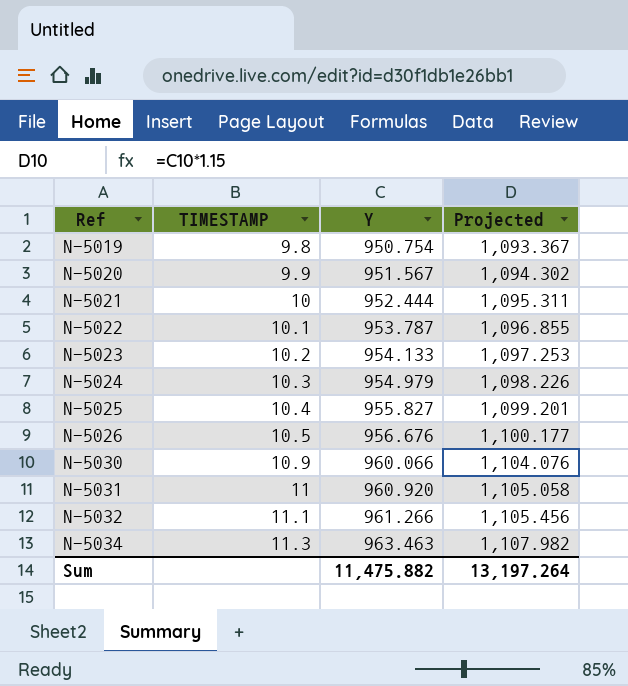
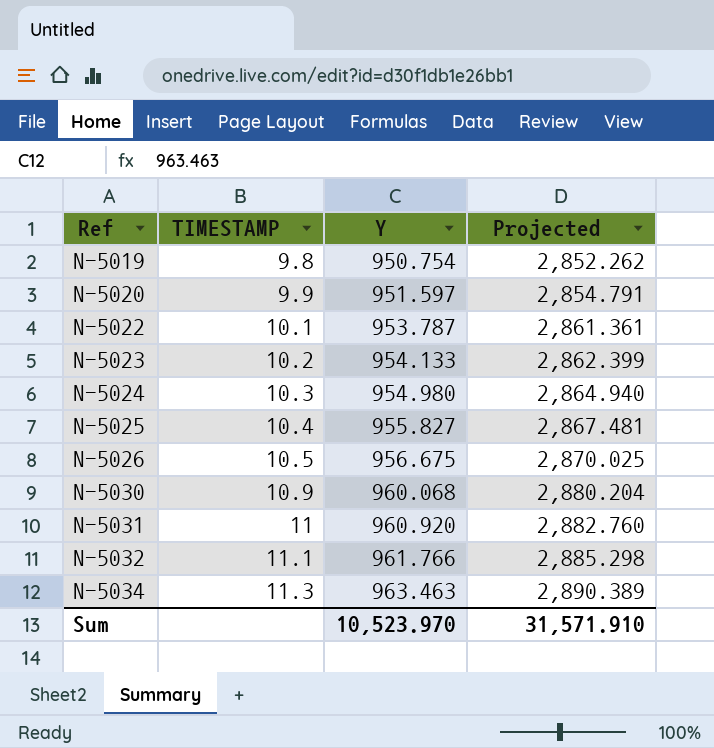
column Projected | formula: [Y] * 1.15 -> [Y] * 3
row N-5021: 10 | 952.444 | 1,095.311 -> none
N-5020 | Y: 951.567 -> 951.597
N-5024 | Y: 954.979 -> 954.980
N-5026 | Y: 956.676 -> 956.675
N-5030 | Y: 960.066 -> 960.068
N-5032 | Y: 961.266 -> 961.766
Sum | Y: 11,475.882 -> 10,523.970
Sum | Projected: 13,197.264 -> 31,571.910

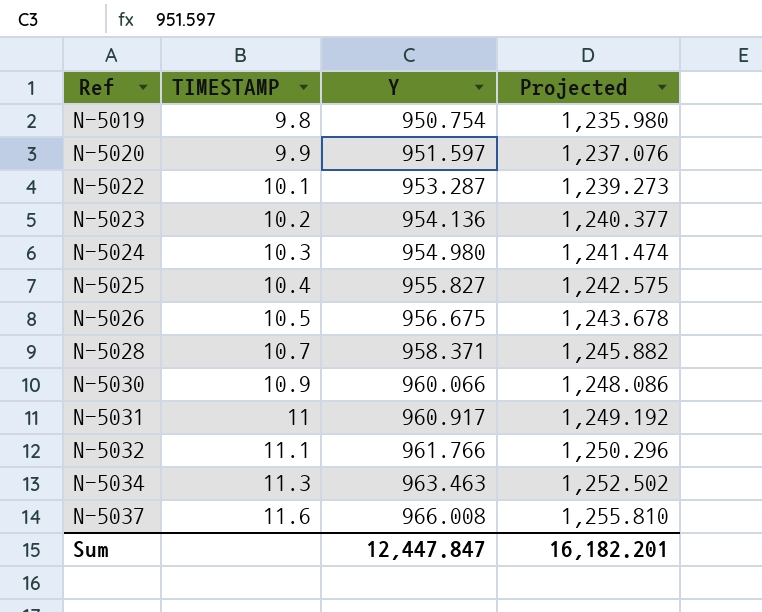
column Projected | formula: [Y] * 3 -> [Y] * 1.3
N-5022 | Y: 953.787 -> 953.287
N-5023 | Y: 954.133 -> 954.136
row N-5028: none -> 10.7 | 958.371 | 1,245.882
N-5030 | Y: 960.068 -> 960.066
N-5031 | Y: 960.920 -> 960.917
row N-5037: none -> 11.6 | 966.008 | 1,255.810
Sum | Y: 10,523.970 -> 12,447.847
Sum | Projected: 31,571.910 -> 16,182.201

